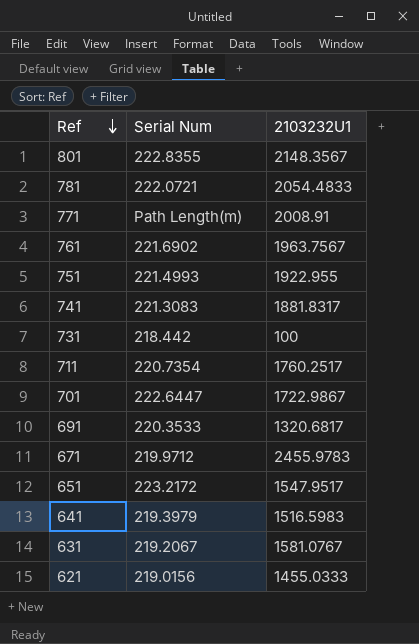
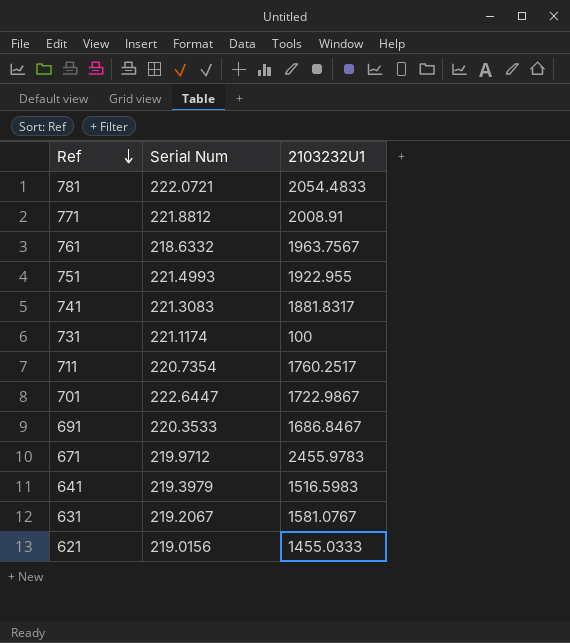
row 801: 222.8355 | 2148.3567 -> none
row 651: 223.2172 | 1547.9517 -> none
771 | Serial Num: Path Length(m) -> 221.8812
761 | Serial Num: 221.6902 -> 218.6332
731 | Serial Num: 218.442 -> 221.1174
691 | 2103232U1: 1320.6817 -> 1686.8467

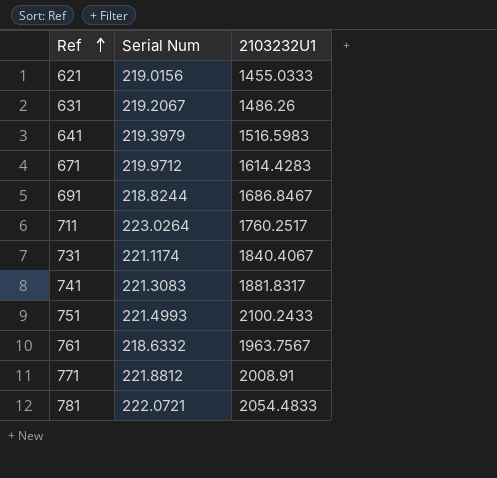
row order: Ref descending -> Ref ascending
row 701: 222.6447 | 1722.9867 -> none
631 | 2103232U1: 1581.0767 -> 1486.26
671 | 2103232U1: 2455.9783 -> 1614.4283
691 | Serial Num: 220.3533 -> 218.8244
711 | Serial Num: 220.7354 -> 223.0264
731 | 2103232U1: 100 -> 1840.4067
751 | 2103232U1: 1922.955 -> 2100.2433

